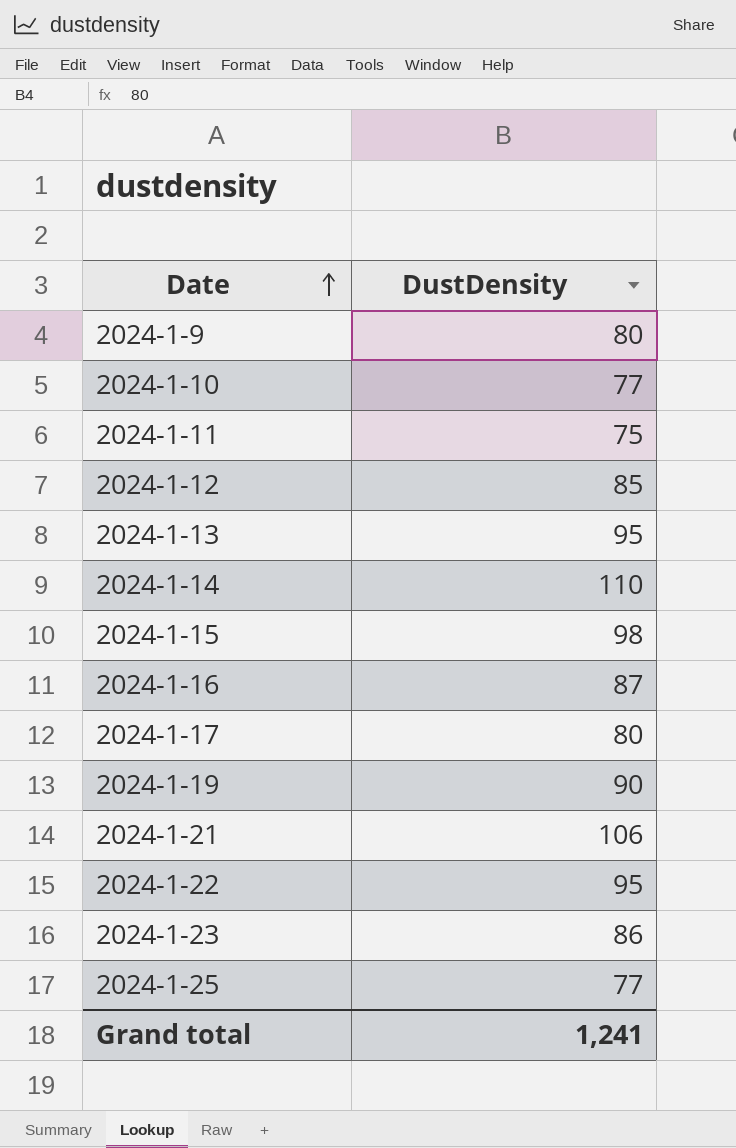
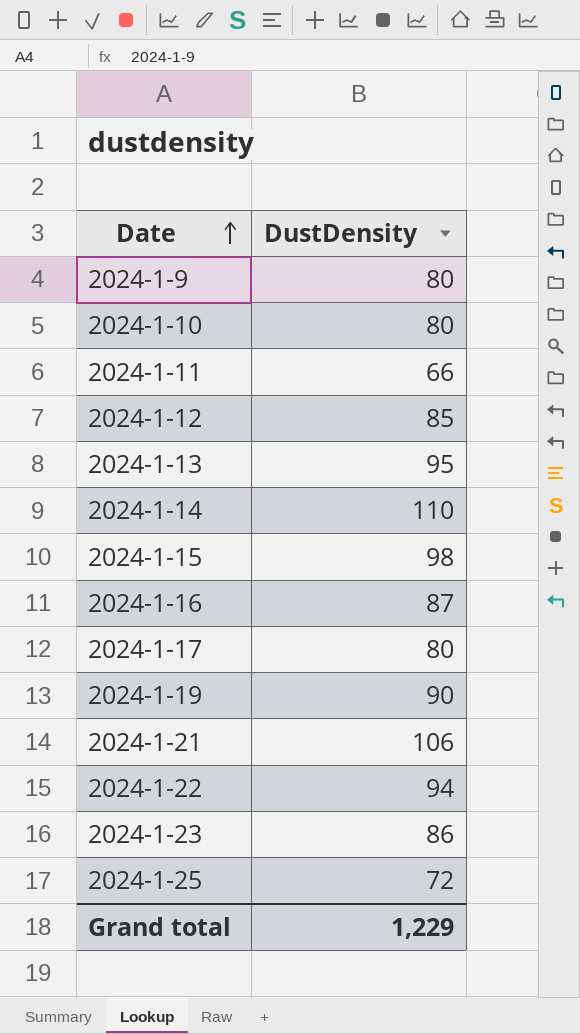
2024-1-10 | DustDensity: 77 -> 80
2024-1-11 | DustDensity: 75 -> 66
2024-1-22 | DustDensity: 95 -> 94
2024-1-25 | DustDensity: 77 -> 72
Grand total | DustDensity: 1,241 -> 1,229

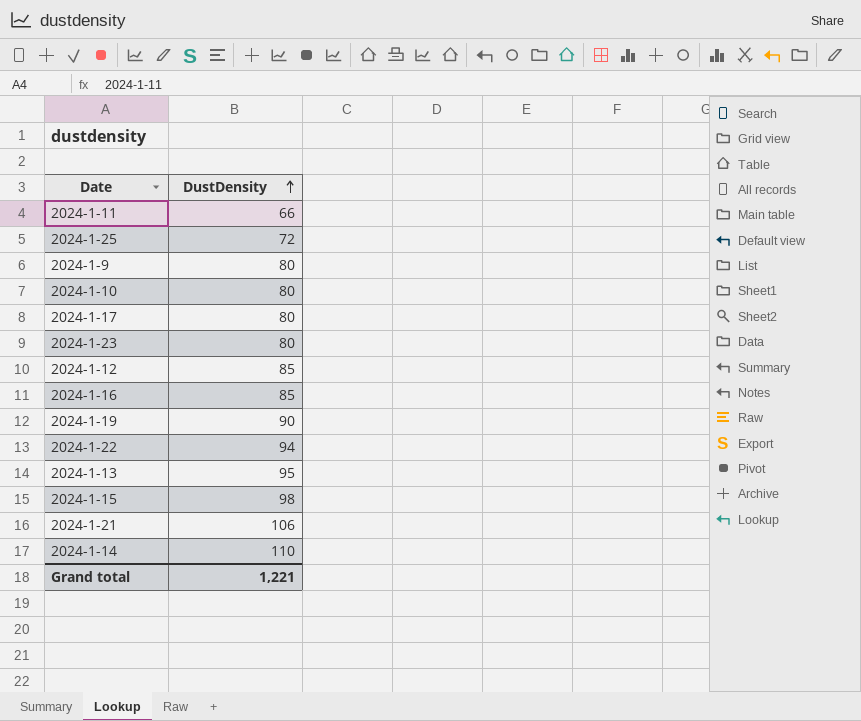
row order: Date ascending -> DustDensity ascending
2024-1-23 | DustDensity: 86 -> 80
2024-1-16 | DustDensity: 87 -> 85
Grand total | DustDensity: 1,229 -> 1,221

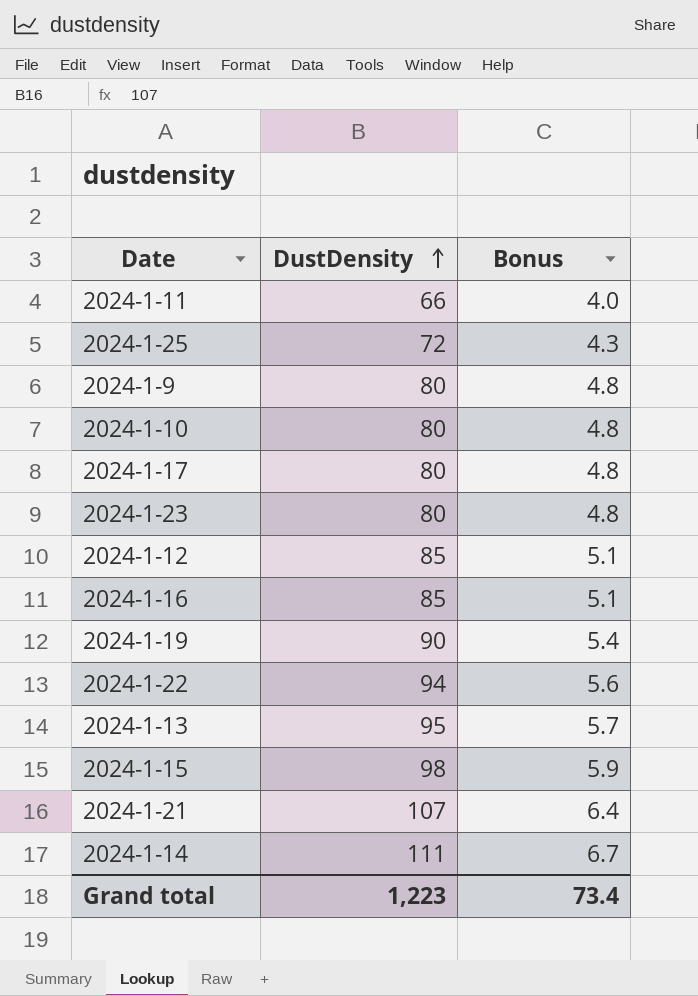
column Bonus | formula: none -> [DustDensity] * 0.06
2024-1-21 | DustDensity: 106 -> 107
2024-1-14 | DustDensity: 110 -> 111
Grand total | DustDensity: 1,221 -> 1,223

